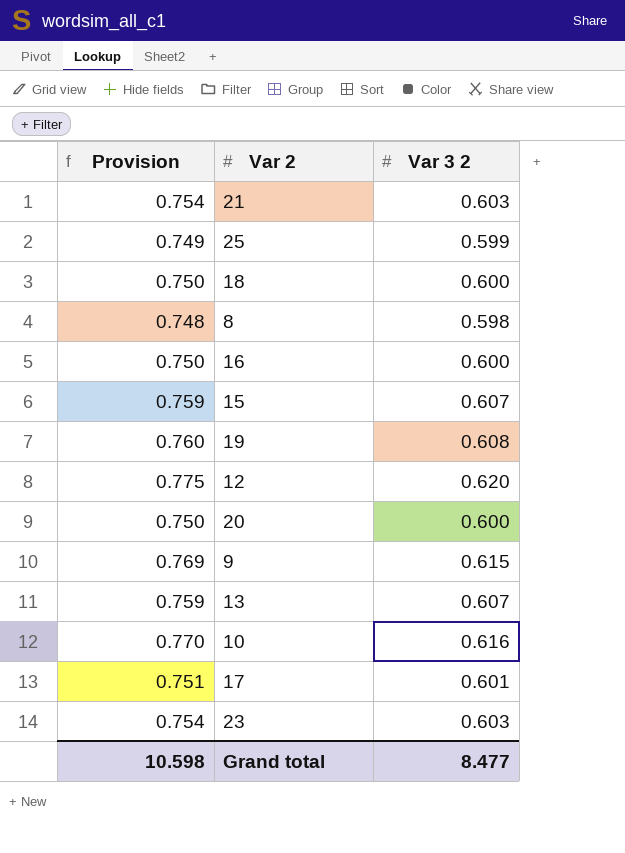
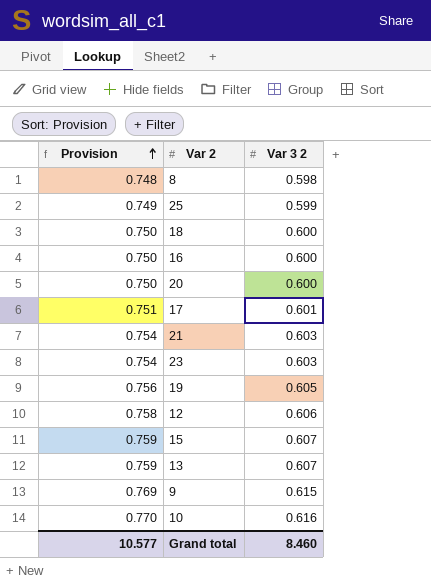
row order: none -> Provision ascending
19 | Provision: 0.760 -> 0.756
19 | Var 3 2: 0.608 -> 0.605
12 | Provision: 0.775 -> 0.758
12 | Var 3 2: 0.620 -> 0.606
Grand total | Provision: 10.598 -> 10.577
Grand total | Var 3 2: 8.477 -> 8.460

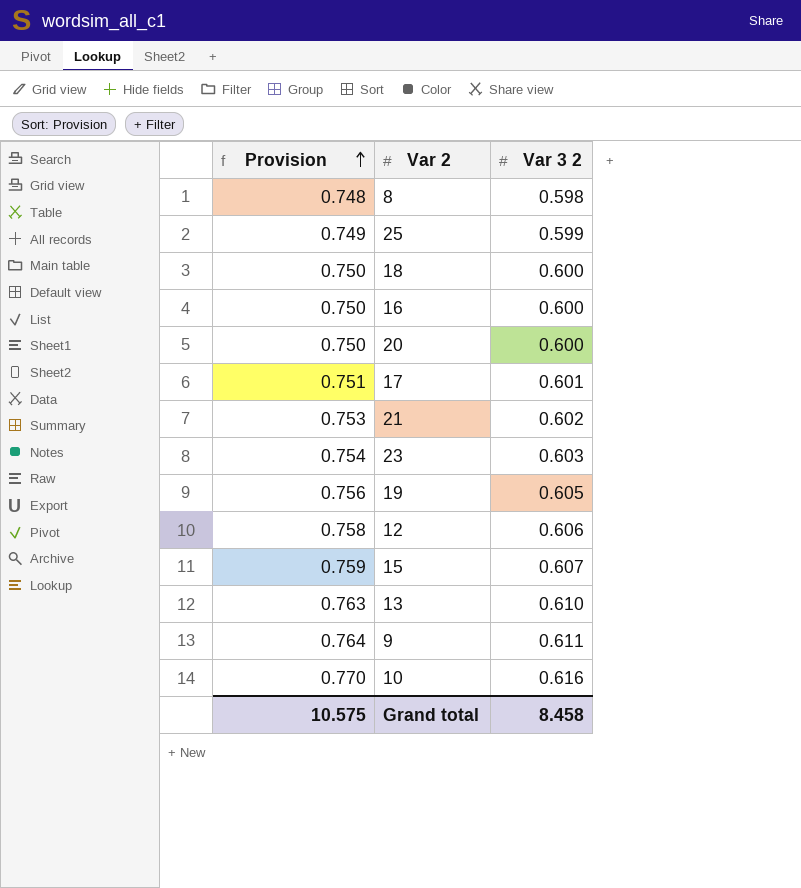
21 | Provision: 0.754 -> 0.753
21 | Var 3 2: 0.603 -> 0.602
13 | Provision: 0.759 -> 0.763
13 | Var 3 2: 0.607 -> 0.610
9 | Provision: 0.769 -> 0.764
9 | Var 3 2: 0.615 -> 0.611
Grand total | Provision: 10.577 -> 10.575
Grand total | Var 3 2: 8.460 -> 8.458

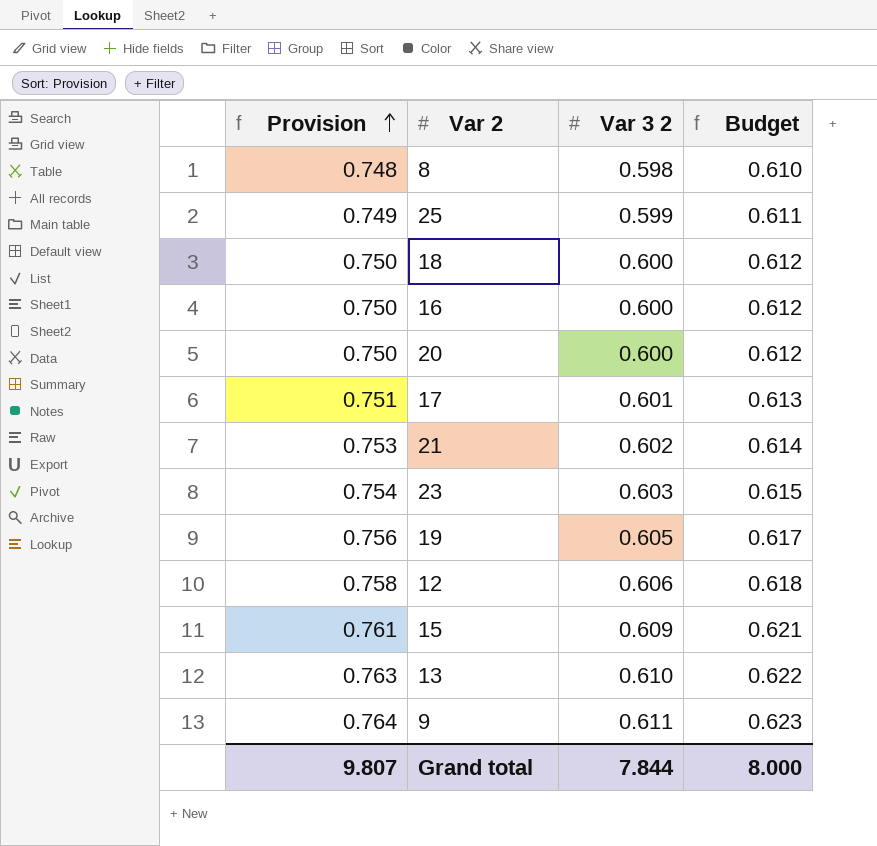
column Budget | formula: none -> [Var 3 2] * 1.02
row 10: 0.770 | 0.616 -> none
15 | Provision: 0.759 -> 0.761
15 | Var 3 2: 0.607 -> 0.609
Grand total | Provision: 10.575 -> 9.807
Grand total | Var 3 2: 8.458 -> 7.844

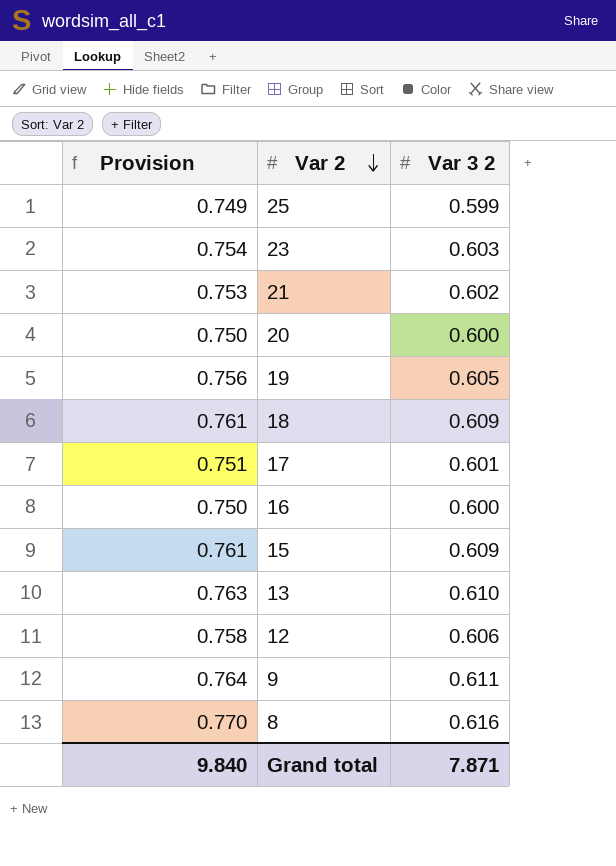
row order: Provision ascending -> Var 2 descending
column Budget | formula: [Var 3 2] * 1.02 -> none
18 | Provision: 0.750 -> 0.761
18 | Var 3 2: 0.600 -> 0.609
8 | Provision: 0.748 -> 0.770
8 | Var 3 2: 0.598 -> 0.616
Grand total | Provision: 9.807 -> 9.840
Grand total | Var 3 2: 7.844 -> 7.871

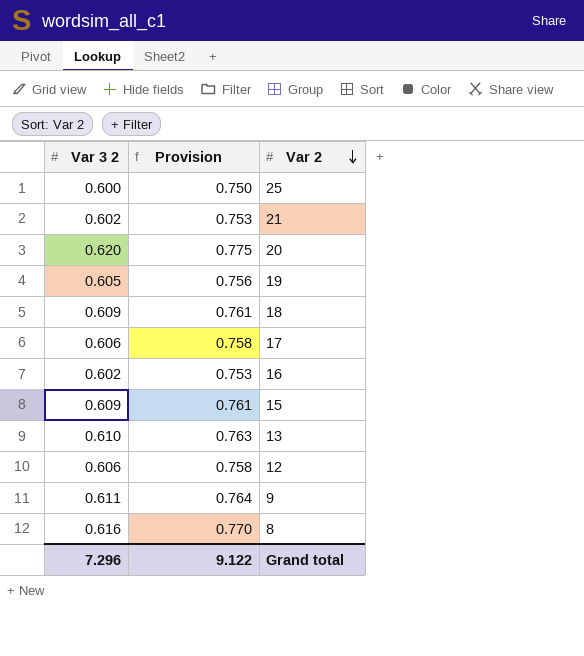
column Var 3 2 | position: 3 -> 1
row 23: 0.754 | 0.603 -> none
25 | Var 3 2: 0.599 -> 0.600
25 | Provision: 0.749 -> 0.750
20 | Var 3 2: 0.600 -> 0.620
20 | Provision: 0.750 -> 0.775
17 | Var 3 2: 0.601 -> 0.606
17 | Provision: 0.751 -> 0.758
16 | Var 3 2: 0.600 -> 0.602
16 | Provision: 0.750 -> 0.753
Grand total | Var 3 2: 7.871 -> 7.296
Grand total | Provision: 9.840 -> 9.122

